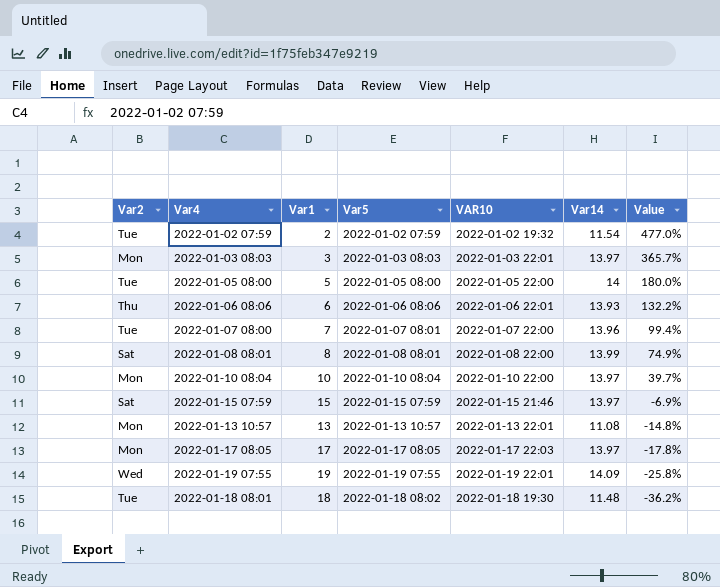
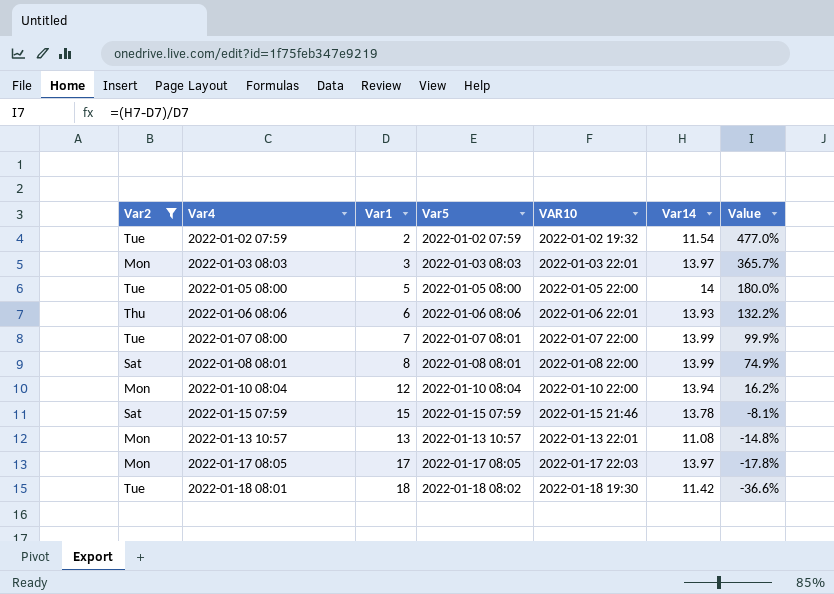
filter: none -> Var2 != Wed
2022-01-07 08:00 | Var14: 13.96 -> 13.99
2022-01-07 08:00 | Value: 99.4% -> 99.9%
2022-01-10 08:04 | Var1: 10 -> 12
2022-01-10 08:04 | Var14: 13.97 -> 13.94
2022-01-10 08:04 | Value: 39.7% -> 16.2%
2022-01-15 07:59 | Var14: 13.97 -> 13.78
2022-01-15 07:59 | Value: -6.9% -> -8.1%
2022-01-18 08:01 | Var14: 11.48 -> 11.42
2022-01-18 08:01 | Value: -36.2% -> -36.6%

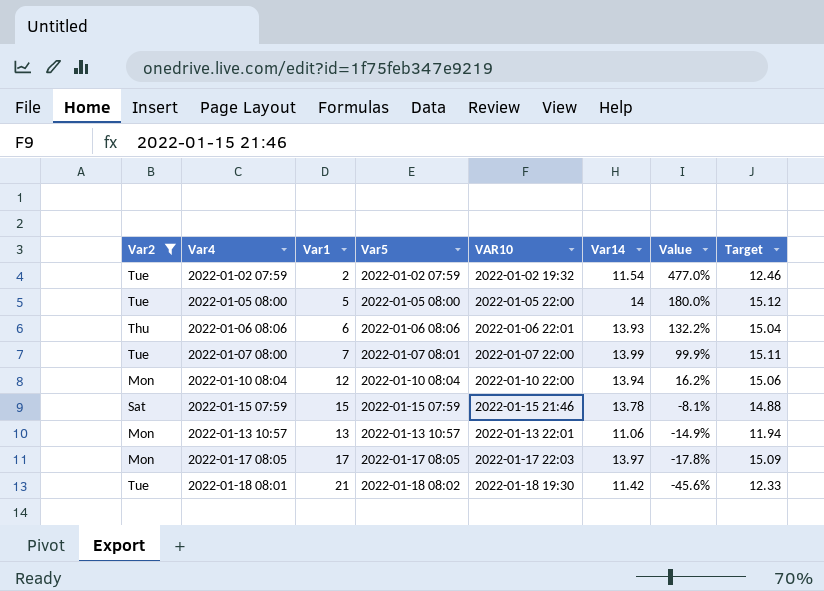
column Target | formula: none -> [Var14] * 1.08
row 2022-01-03 08:03: Mon | 3 | 2022-01-03 08:03 | 2022-01-03 22:01 | 13.97 | 365.7% -> none
row 2022-01-08 08:01: Sat | 8 | 2022-01-08 08:01 | 2022-01-08 22:00 | 13.99 | 74.9% -> none
2022-01-13 10:57 | Var14: 11.08 -> 11.06
2022-01-13 10:57 | Value: -14.8% -> -14.9%
2022-01-18 08:01 | Var1: 18 -> 21
2022-01-18 08:01 | Value: -36.6% -> -45.6%

